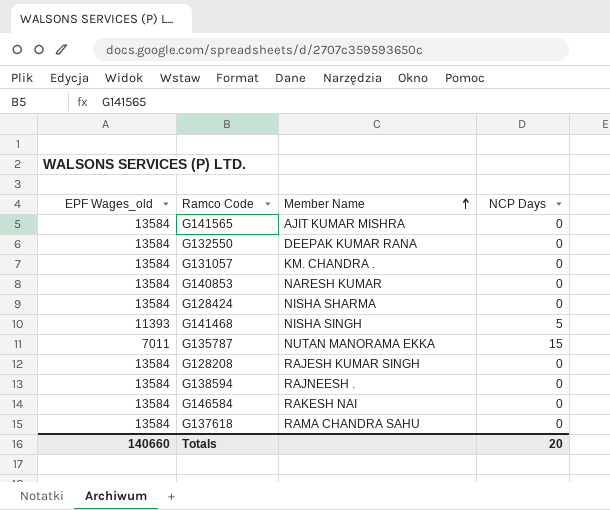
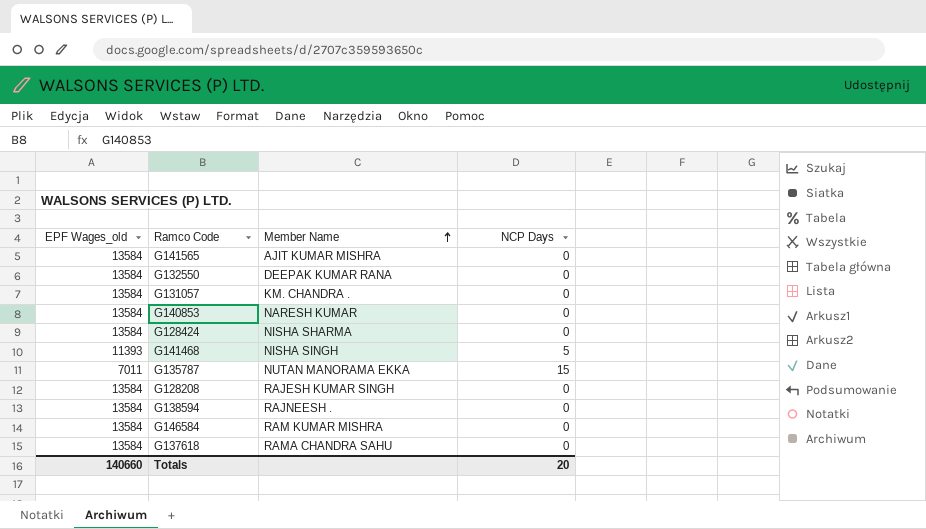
G146584 | Member Name: RAKESH NAI -> RAM KUMAR MISHRA

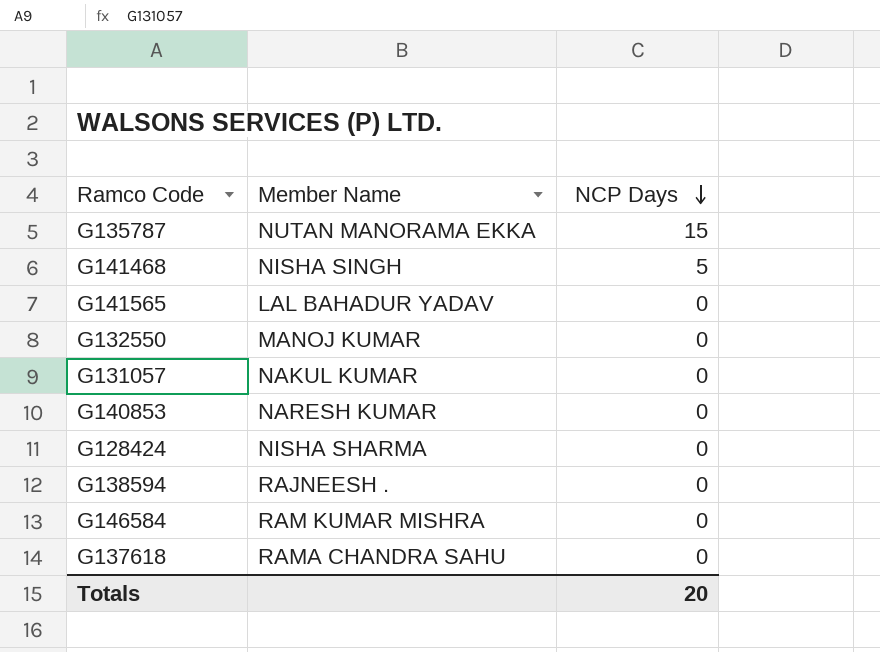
row order: Member Name ascending -> NCP Days descending
column EPF Wages_old | position: 1 -> none
row G128208: 13584 | RAJESH KUMAR SINGH | 0 -> none
G141565 | Member Name: AJIT KUMAR MISHRA -> LAL BAHADUR YADAV
G132550 | Member Name: DEEPAK KUMAR RANA -> MANOJ KUMAR
G131057 | Member Name: KM. CHANDRA . -> NAKUL KUMAR

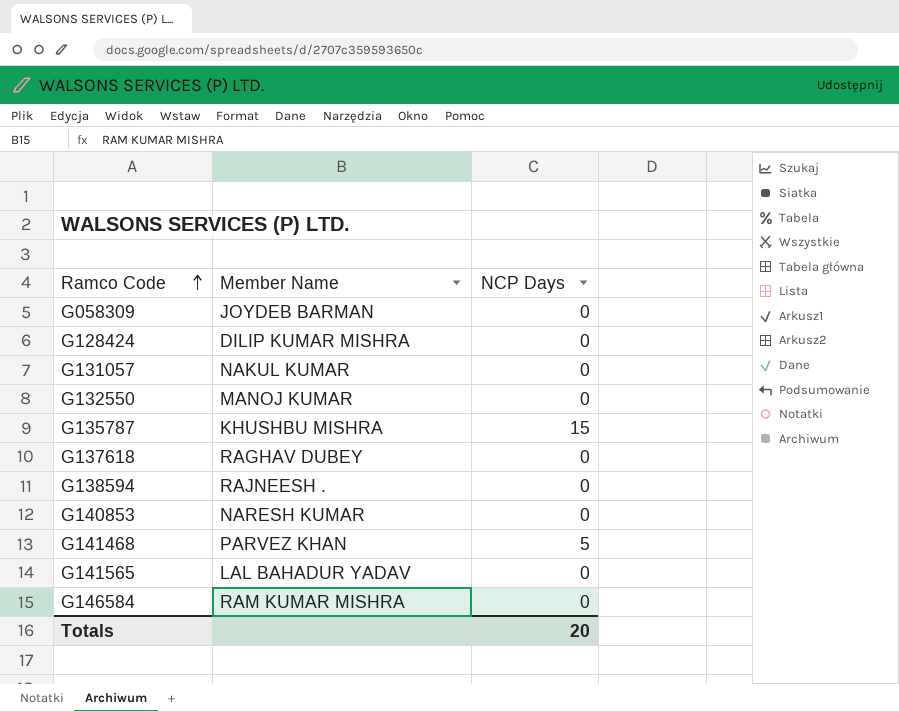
row order: NCP Days descending -> Ramco Code ascending
row G058309: none -> JOYDEB BARMAN | 0
G128424 | Member Name: NISHA SHARMA -> DILIP KUMAR MISHRA
G135787 | Member Name: NUTAN MANORAMA EKKA -> KHUSHBU MISHRA
G137618 | Member Name: RAMA CHANDRA SAHU -> RAGHAV DUBEY
G141468 | Member Name: NISHA SINGH -> PARVEZ KHAN

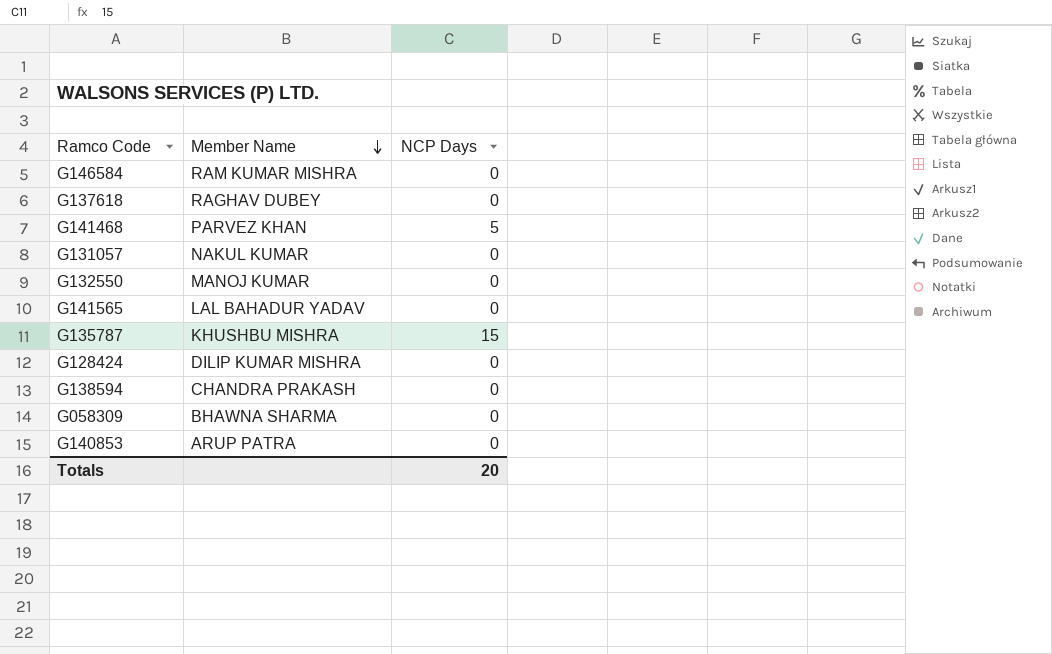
row order: Ramco Code ascending -> Member Name descending
G138594 | Member Name: RAJNEESH . -> CHANDRA PRAKASH
G058309 | Member Name: JOYDEB BARMAN -> BHAWNA SHARMA
G140853 | Member Name: NARESH KUMAR -> ARUP PATRA

